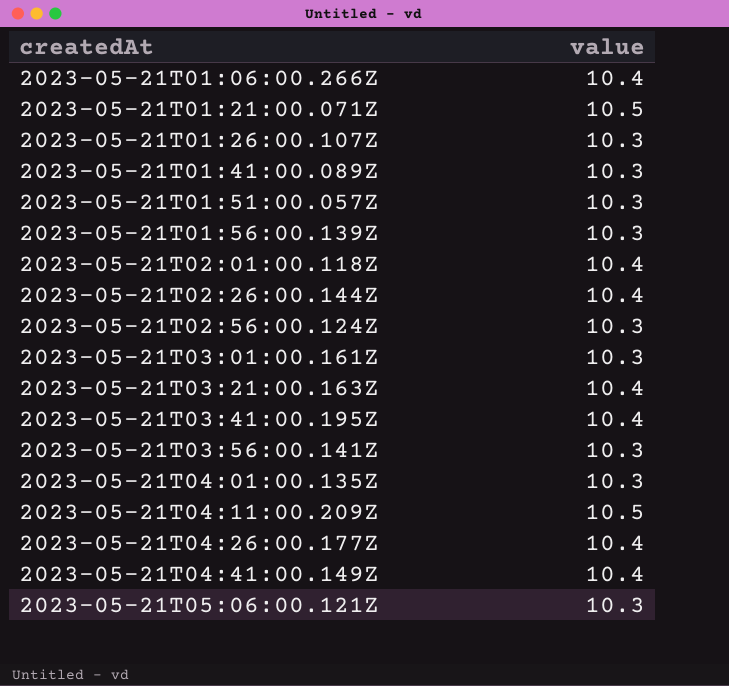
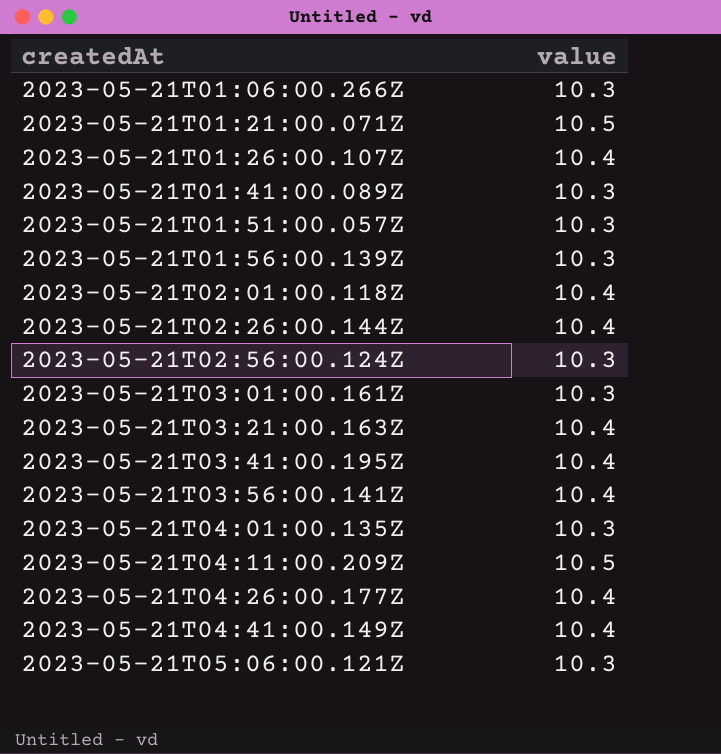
2023-05-21T01:06:00.266Z | value: 10.4 -> 10.3
2023-05-21T01:26:00.107Z | value: 10.3 -> 10.4
2023-05-21T03:56:00.141Z | value: 10.3 -> 10.4

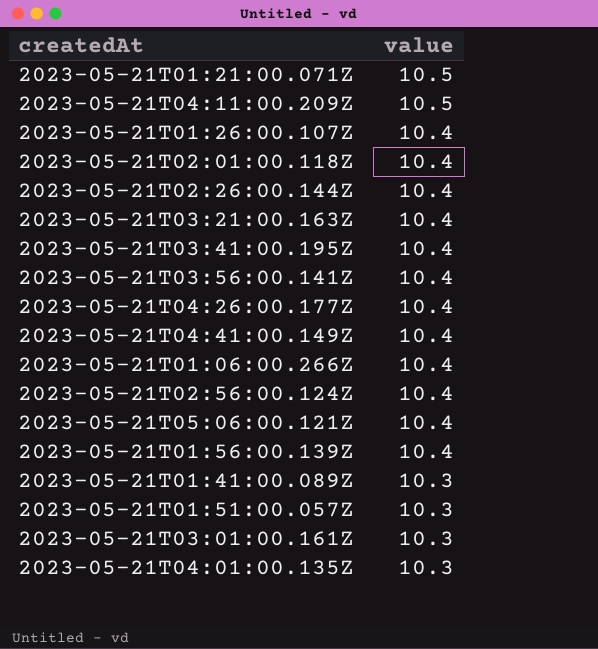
row order: createdAt ascending -> value descending
2023-05-21T01:06:00.266Z | value: 10.3 -> 10.4
2023-05-21T02:56:00.124Z | value: 10.3 -> 10.4
2023-05-21T05:06:00.121Z | value: 10.3 -> 10.4
2023-05-21T01:56:00.139Z | value: 10.3 -> 10.4

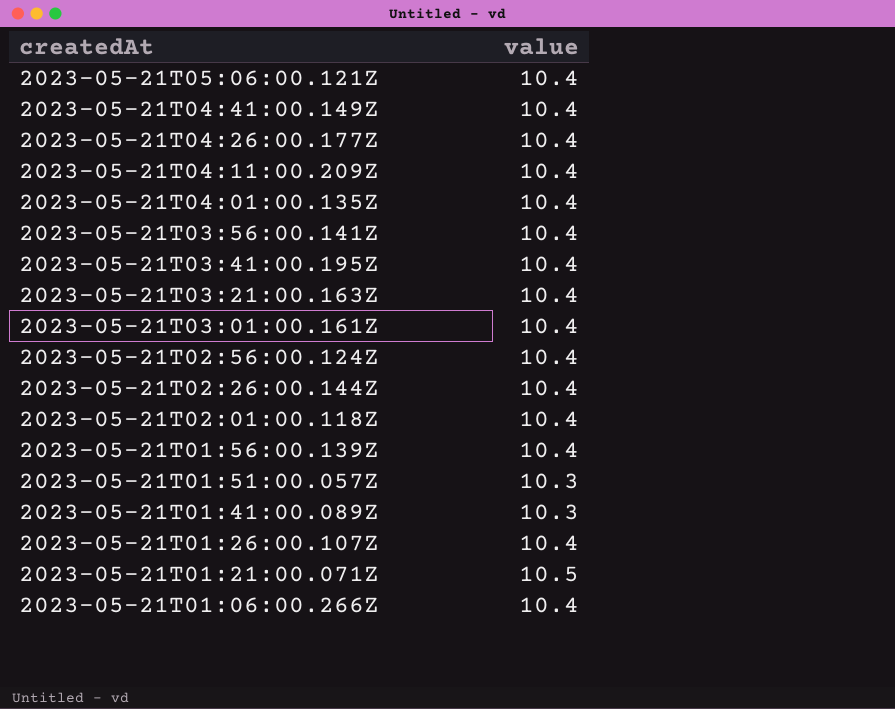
row order: value descending -> createdAt descending
2023-05-21T04:11:00.209Z | value: 10.5 -> 10.4
2023-05-21T04:01:00.135Z | value: 10.3 -> 10.4
2023-05-21T03:01:00.161Z | value: 10.3 -> 10.4

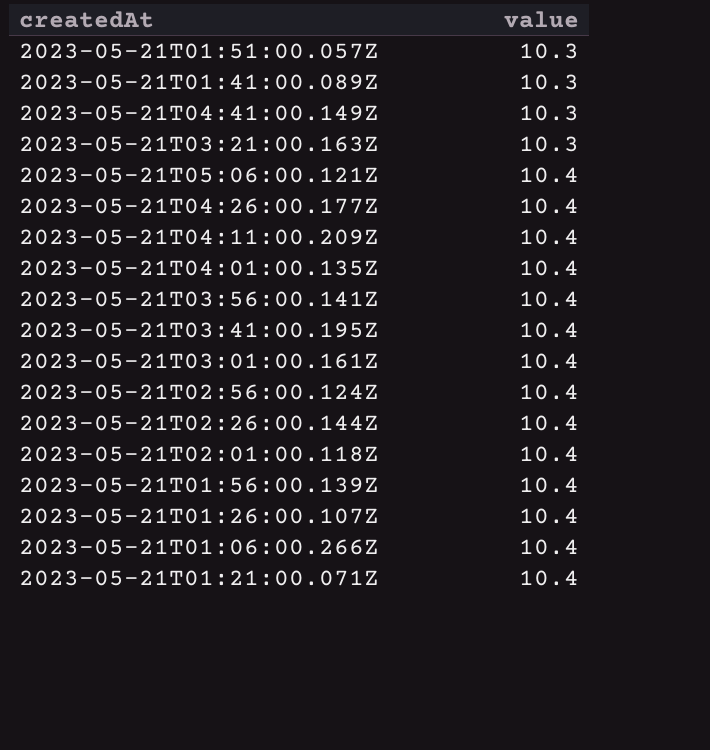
row order: createdAt descending -> value ascending
2023-05-21T04:41:00.149Z | value: 10.4 -> 10.3
2023-05-21T03:21:00.163Z | value: 10.4 -> 10.3
2023-05-21T01:21:00.071Z | value: 10.5 -> 10.4

